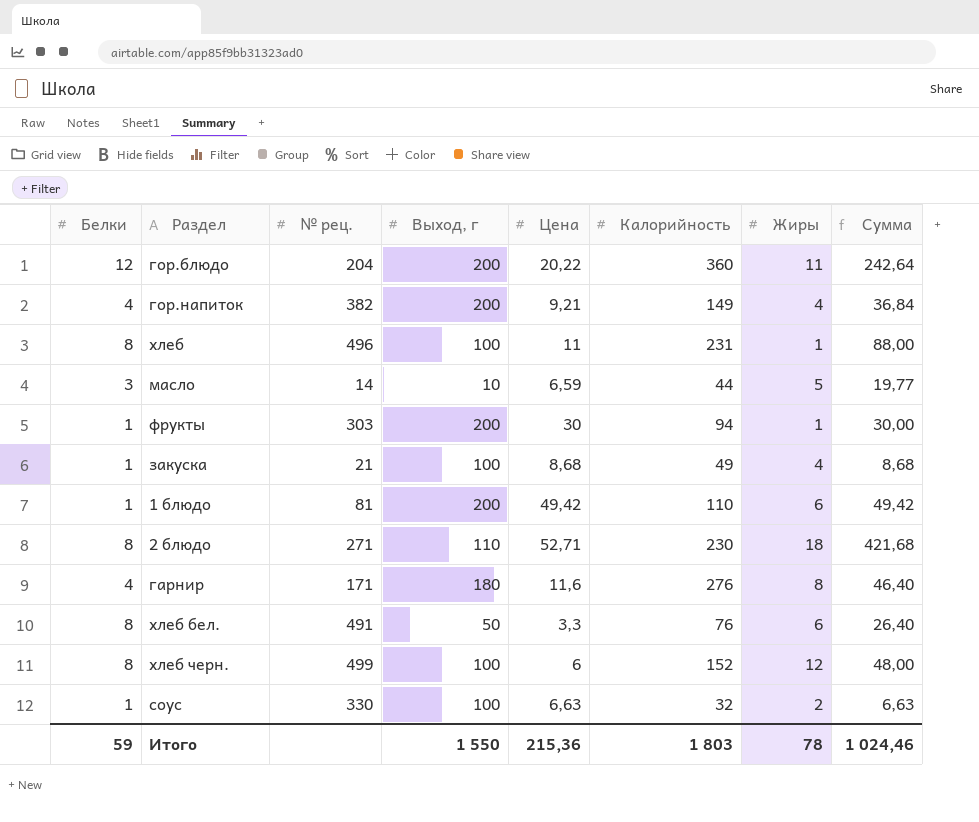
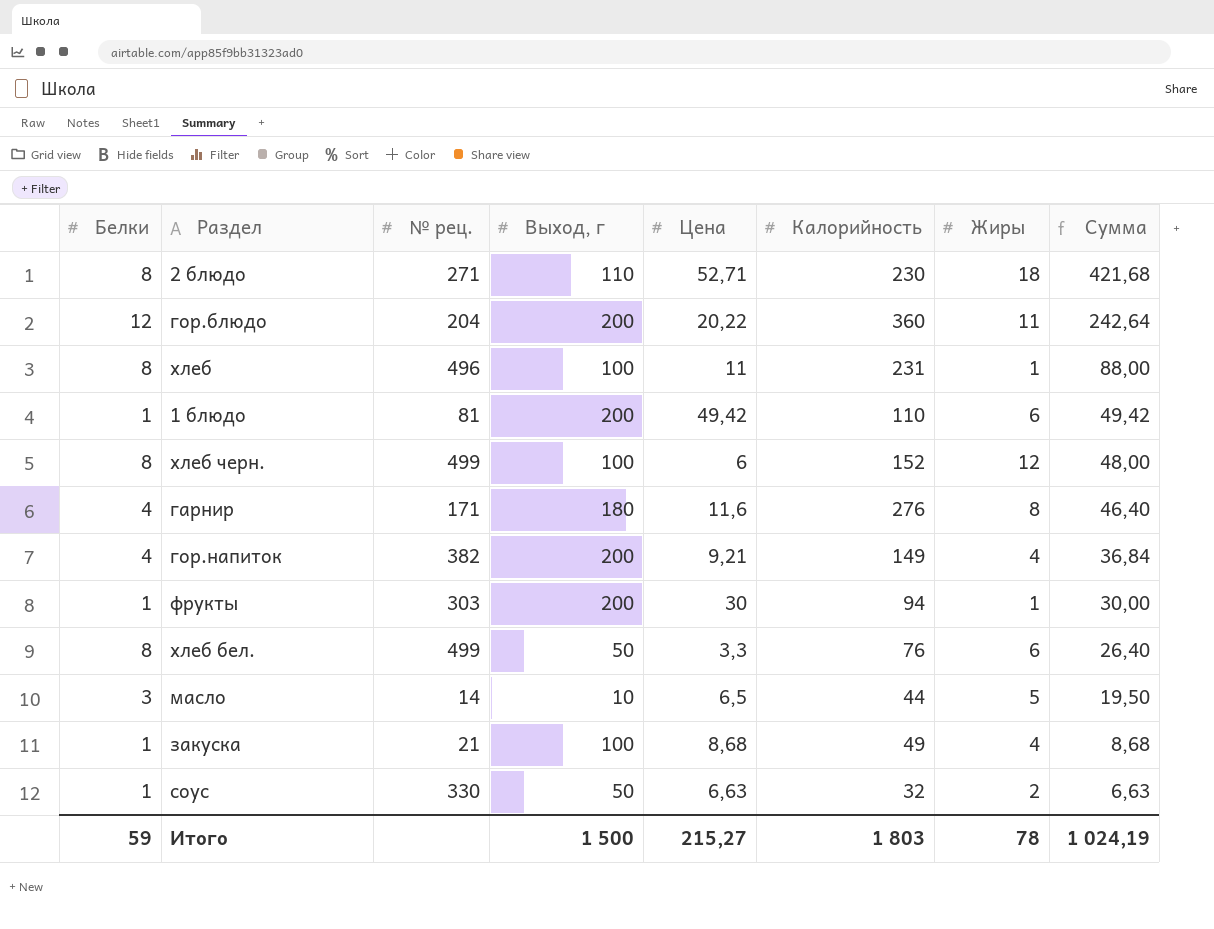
row order: none -> Сумма descending
хлеб бел. | № рец.: 491 -> 499
масло | Цена: 6,59 -> 6,5
масло | Сумма: 19,77 -> 19,50
соус | Выход, г: 100 -> 50
Итого | Выход, г: 1 550 -> 1 500
Итого | Цена: 215,36 -> 215,27
Итого | Сумма: 1 024,46 -> 1 024,19

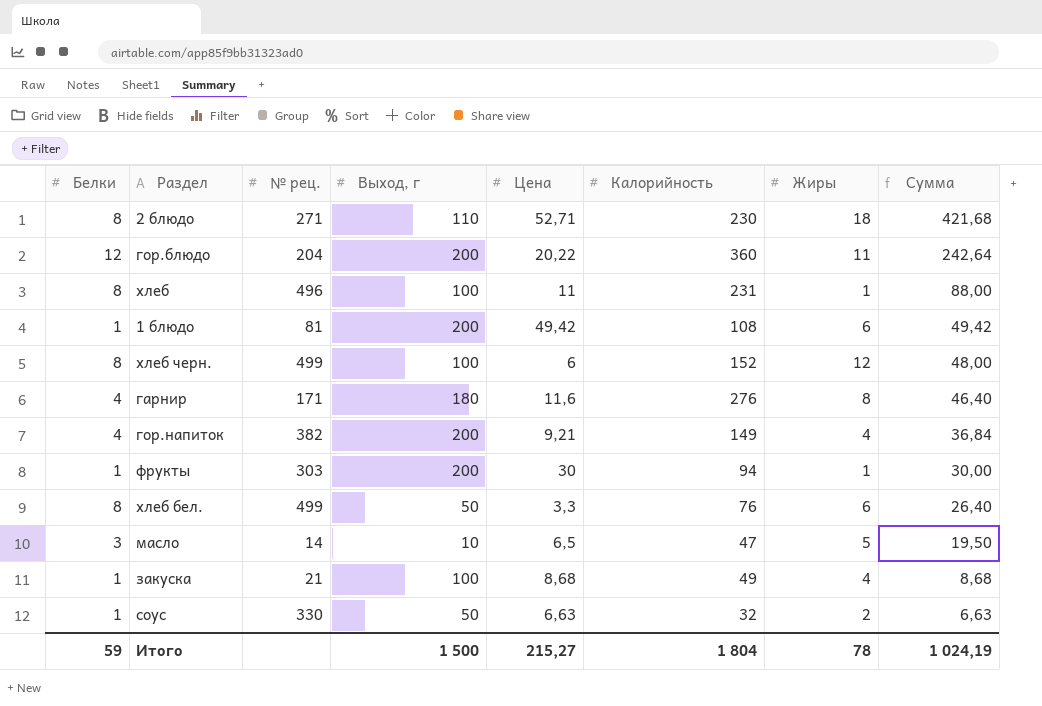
1 блюдо | Калорийность: 110 -> 108
масло | Калорийность: 44 -> 47
Итого | Калорийность: 1 803 -> 1 804

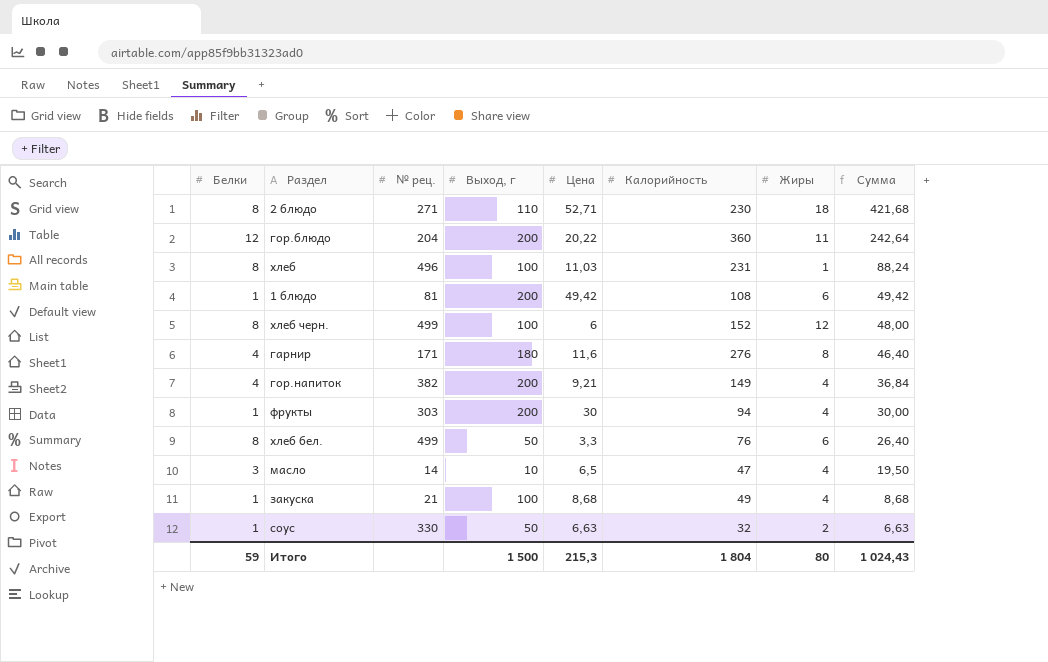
хлеб | Цена: 11 -> 11,03
хлеб | Сумма: 88,00 -> 88,24
фрукты | Жиры: 1 -> 4
масло | Жиры: 5 -> 4
Итого | Цена: 215,27 -> 215,3
Итого | Жиры: 78 -> 80
Итого | Сумма: 1 024,19 -> 1 024,43

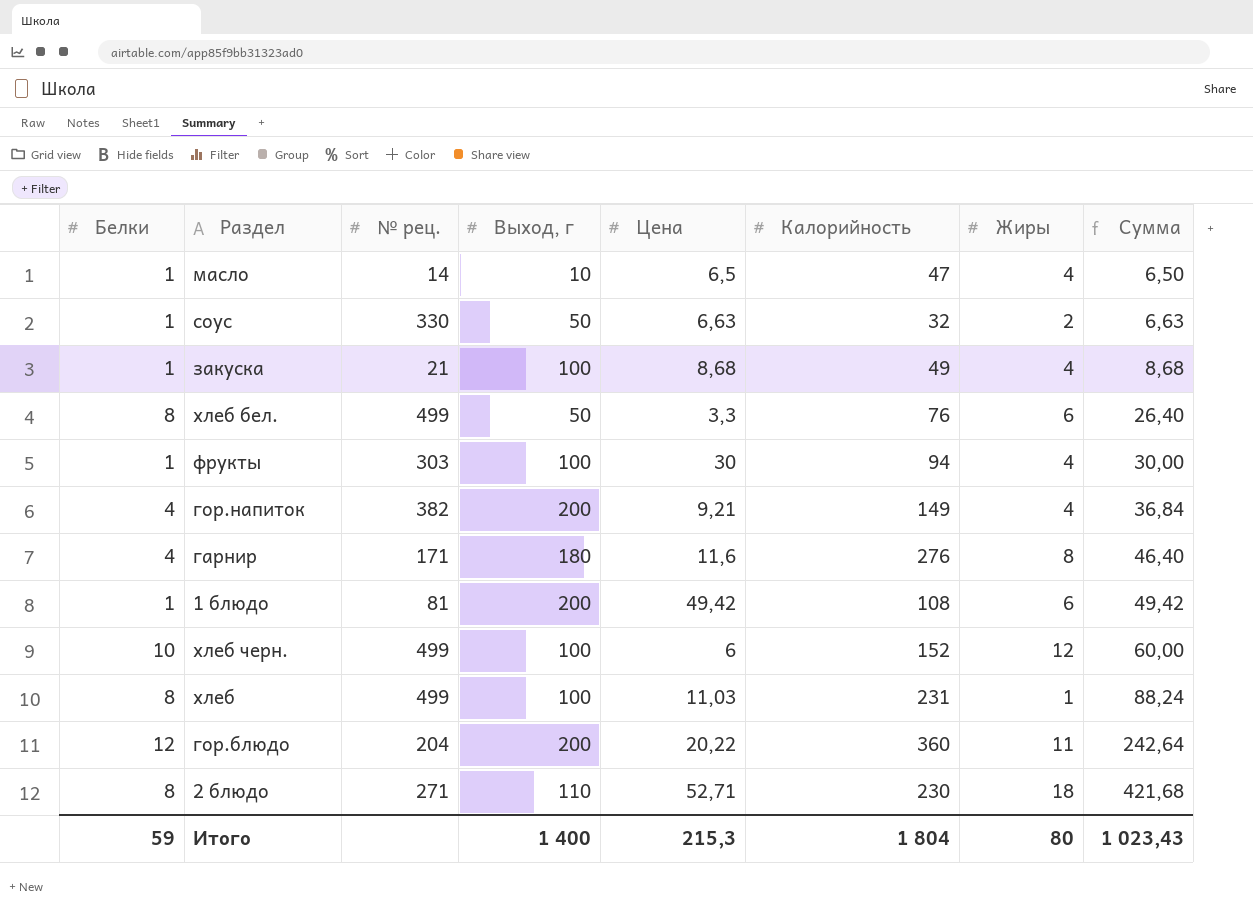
row order: Сумма descending -> Сумма ascending
масло | Белки: 3 -> 1
масло | Сумма: 19,50 -> 6,50
фрукты | Выход, г: 200 -> 100
хлеб черн. | Белки: 8 -> 10
хлеб черн. | Сумма: 48,00 -> 60,00
хлеб | № рец.: 496 -> 499
Итого | Выход, г: 1 500 -> 1 400
Итого | Сумма: 1 024,43 -> 1 023,43

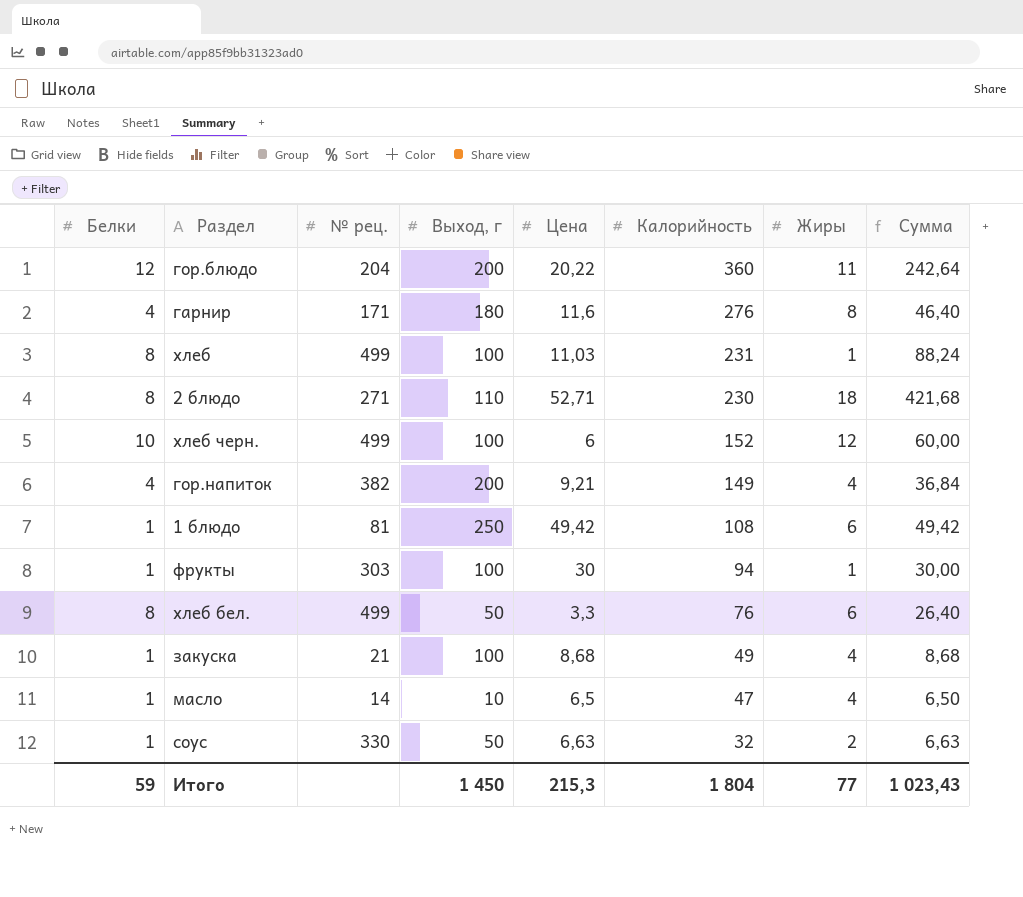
row order: Сумма ascending -> Калорийность descending
1 блюдо | Выход, г: 200 -> 250
фрукты | Жиры: 4 -> 1
Итого | Выход, г: 1 400 -> 1 450
Итого | Жиры: 80 -> 77

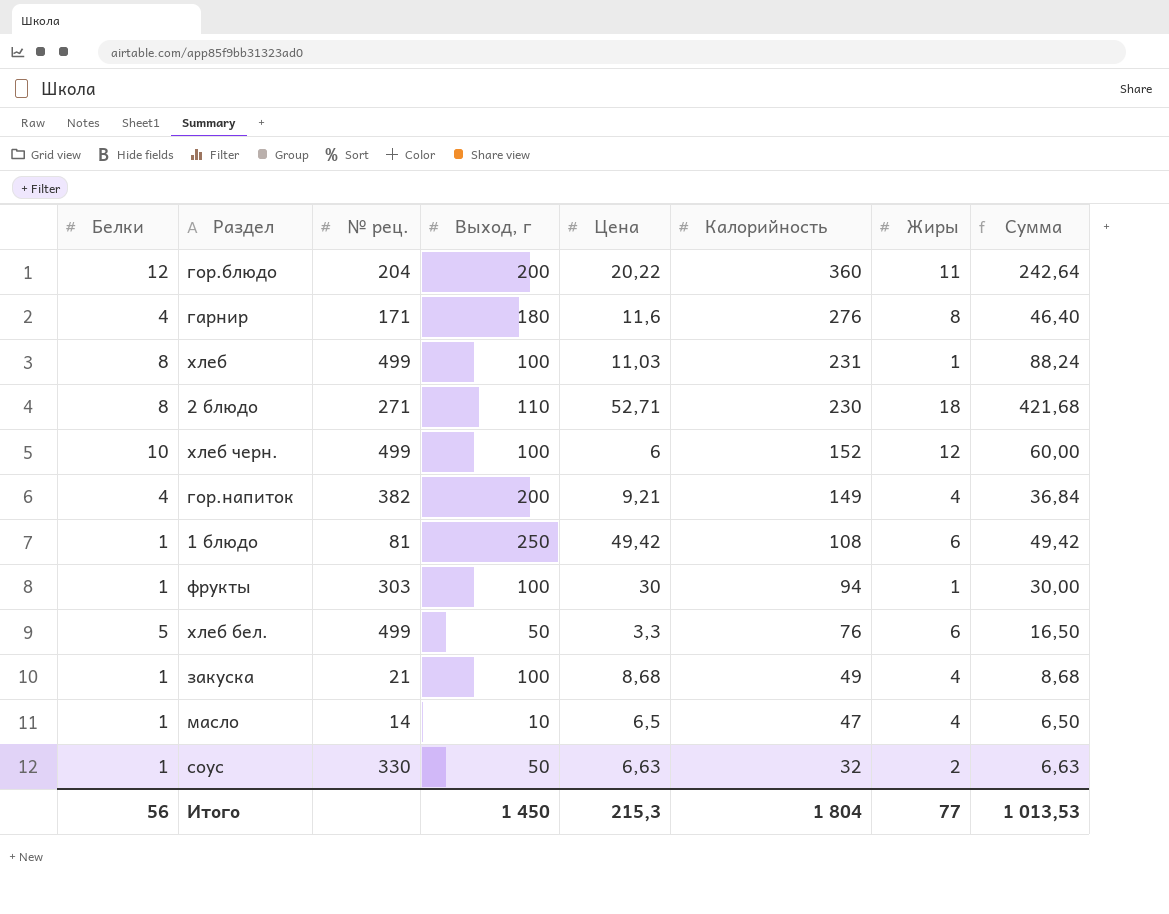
хлеб бел. | Белки: 8 -> 5
хлеб бел. | Сумма: 26,40 -> 16,50
Итого | Белки: 59 -> 56
Итого | Сумма: 1 023,43 -> 1 013,53

